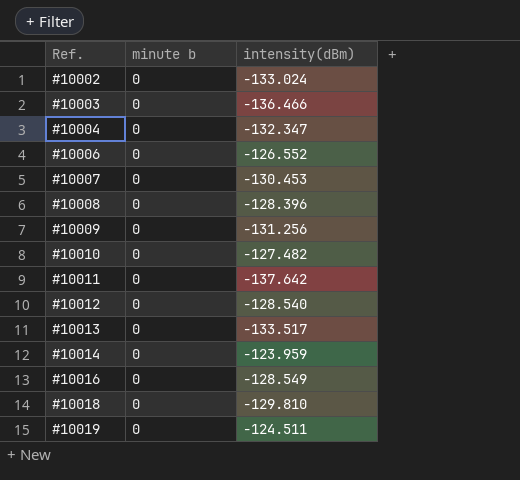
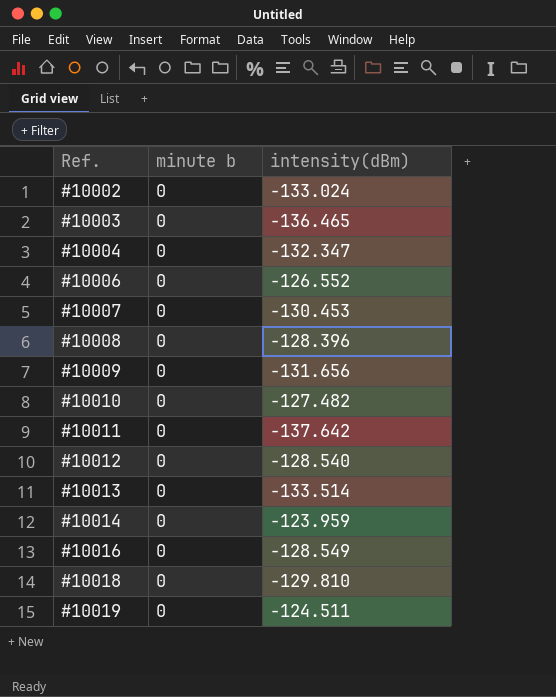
#10003 | intensity(dBm): -136.466 -> -136.465
#10009 | intensity(dBm): -131.256 -> -131.656
#10013 | intensity(dBm): -133.517 -> -133.514

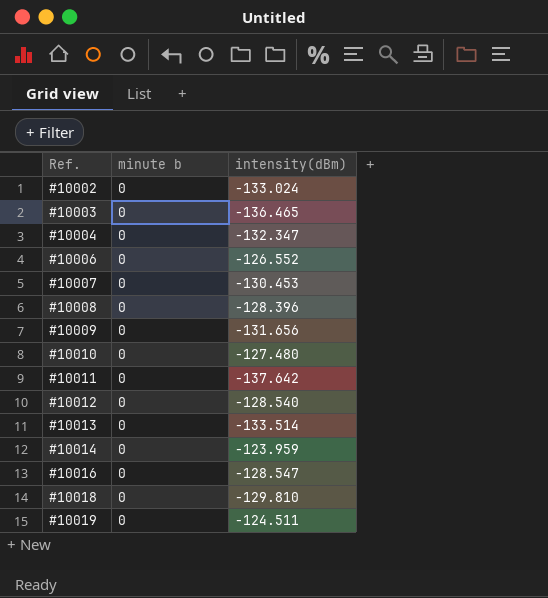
#10010 | intensity(dBm): -127.482 -> -127.480
#10016 | intensity(dBm): -128.549 -> -128.547

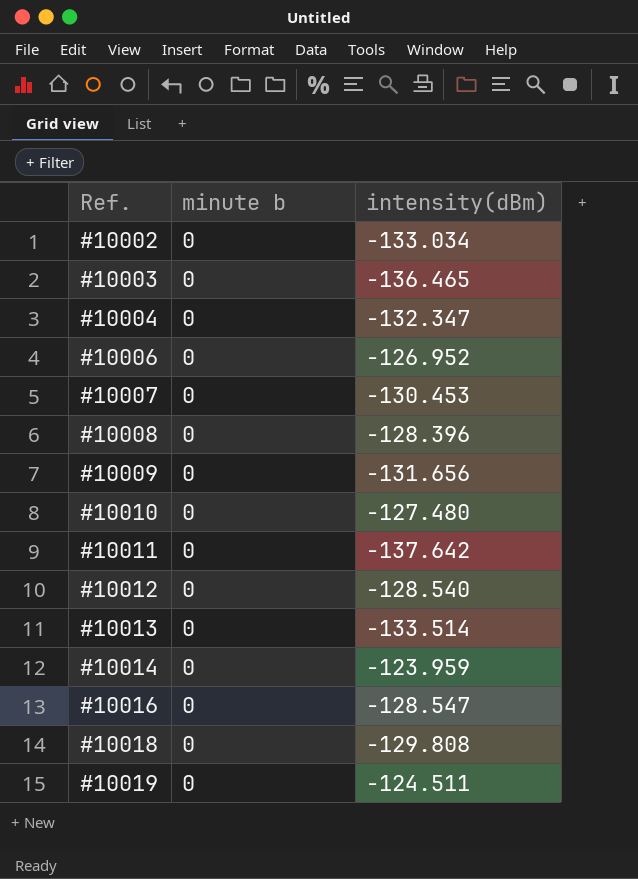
#10002 | intensity(dBm): -133.024 -> -133.034
#10006 | intensity(dBm): -126.552 -> -126.952
#10018 | intensity(dBm): -129.810 -> -129.808

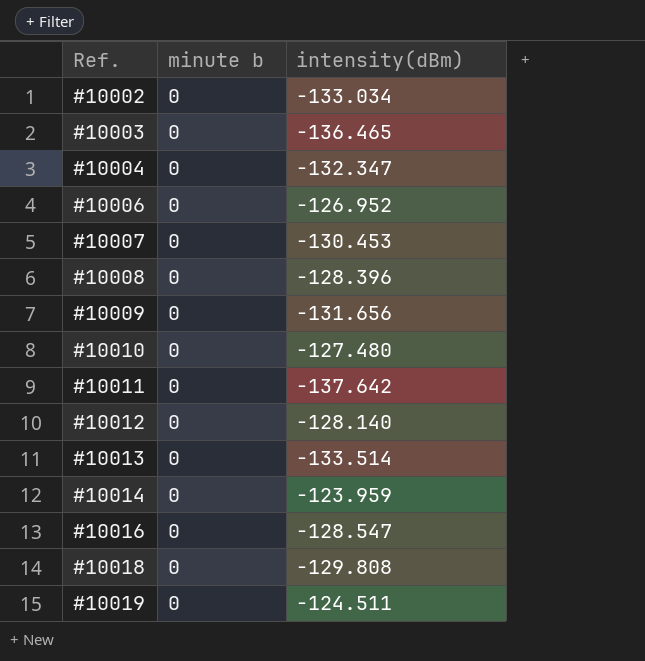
#10012 | intensity(dBm): -128.540 -> -128.140

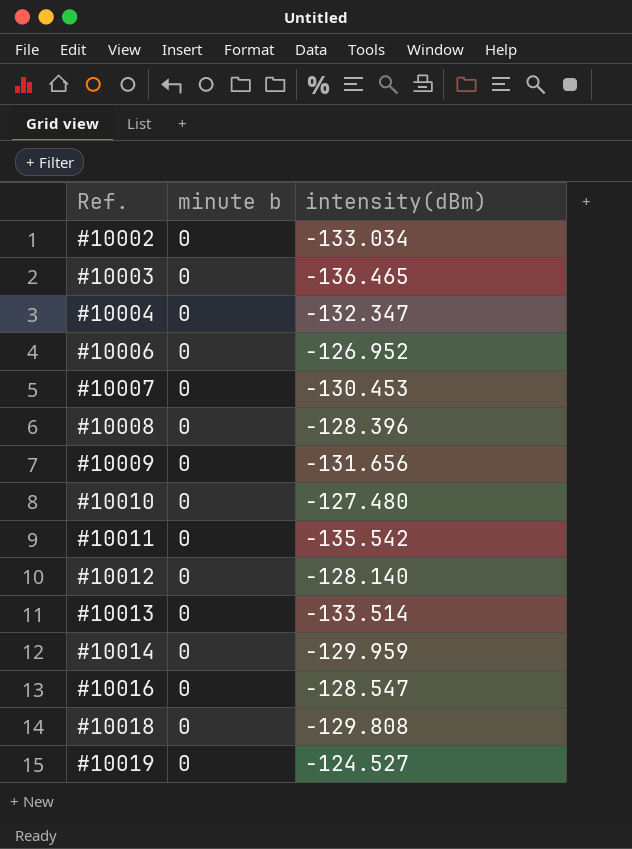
#10011 | intensity(dBm): -137.642 -> -135.542
#10014 | intensity(dBm): -123.959 -> -129.959
#10019 | intensity(dBm): -124.511 -> -124.527

